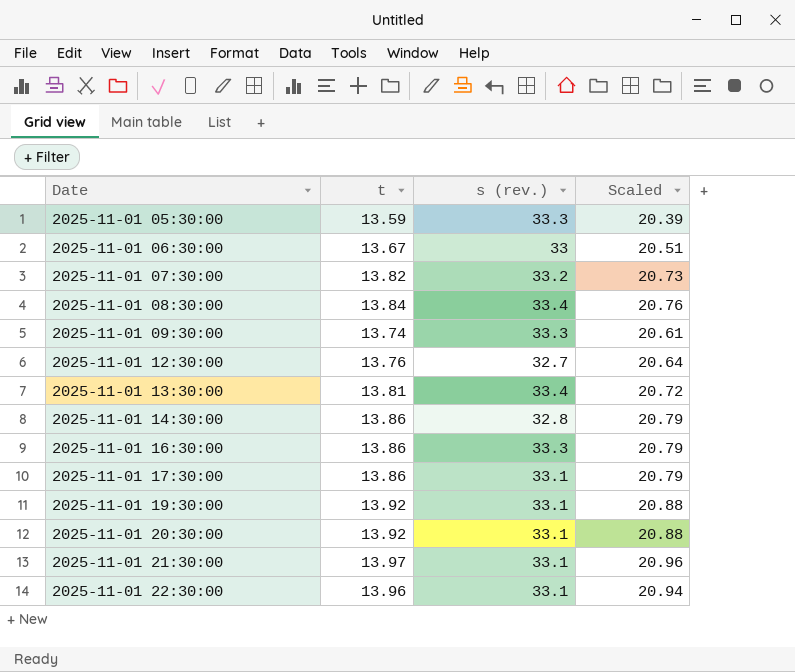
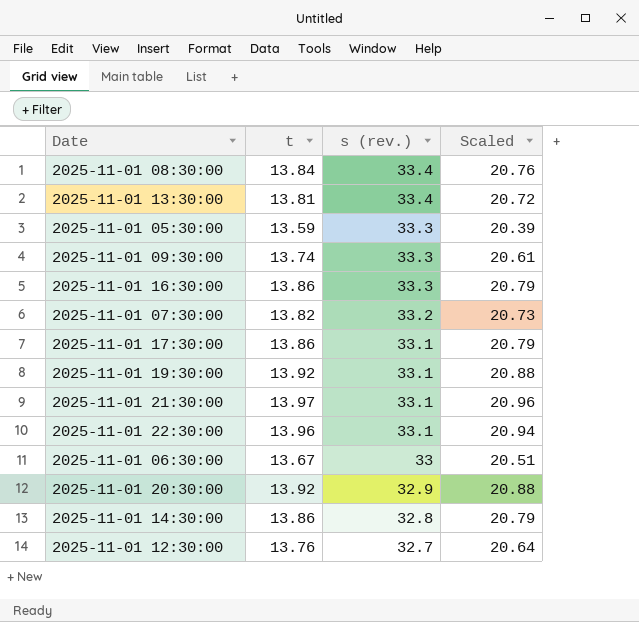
row order: Date ascending -> s (rev.) descending
2025-11-01 20:30:00 | s (rev.): 33.1 -> 32.9

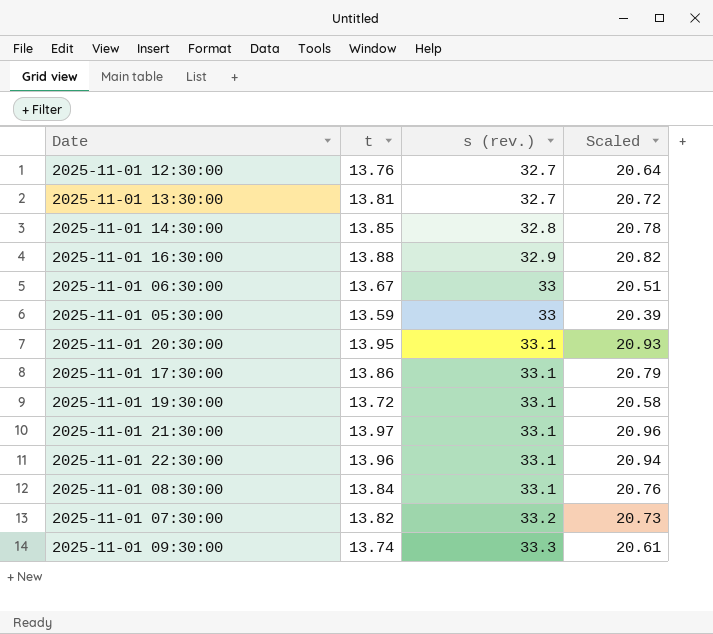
row order: s (rev.) descending -> s (rev.) ascending
2025-11-01 13:30:00 | s (rev.): 33.4 -> 32.7
2025-11-01 14:30:00 | t: 13.86 -> 13.85
2025-11-01 14:30:00 | Scaled: 20.79 -> 20.78
2025-11-01 16:30:00 | t: 13.86 -> 13.88
2025-11-01 16:30:00 | s (rev.): 33.3 -> 32.9
2025-11-01 16:30:00 | Scaled: 20.79 -> 20.82
2025-11-01 05:30:00 | s (rev.): 33.3 -> 33
2025-11-01 20:30:00 | t: 13.92 -> 13.95
2025-11-01 20:30:00 | s (rev.): 32.9 -> 33.1
2025-11-01 20:30:00 | Scaled: 20.88 -> 20.93
2025-11-01 19:30:00 | t: 13.92 -> 13.72
2025-11-01 19:30:00 | Scaled: 20.88 -> 20.58
2025-11-01 08:30:00 | s (rev.): 33.4 -> 33.1

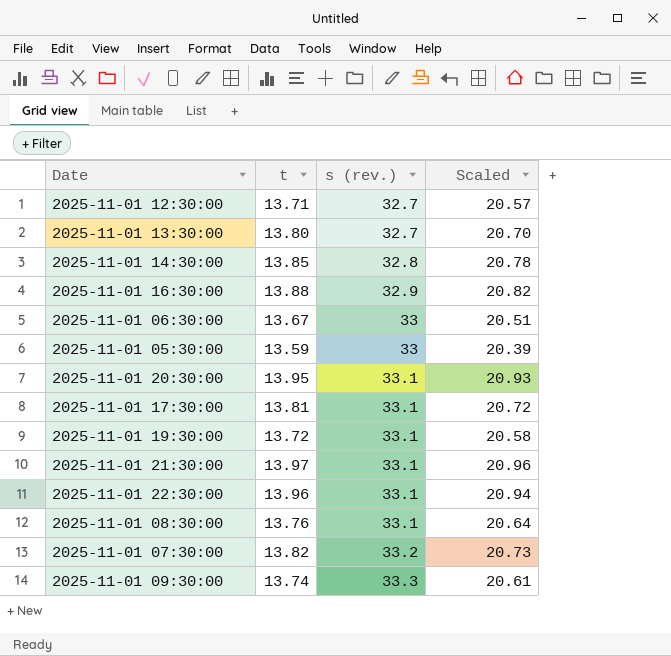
2025-11-01 12:30:00 | t: 13.76 -> 13.71
2025-11-01 12:30:00 | Scaled: 20.64 -> 20.57
2025-11-01 13:30:00 | t: 13.81 -> 13.80
2025-11-01 13:30:00 | Scaled: 20.72 -> 20.70
2025-11-01 17:30:00 | t: 13.86 -> 13.81
2025-11-01 17:30:00 | Scaled: 20.79 -> 20.72
2025-11-01 08:30:00 | t: 13.84 -> 13.76
2025-11-01 08:30:00 | Scaled: 20.76 -> 20.64

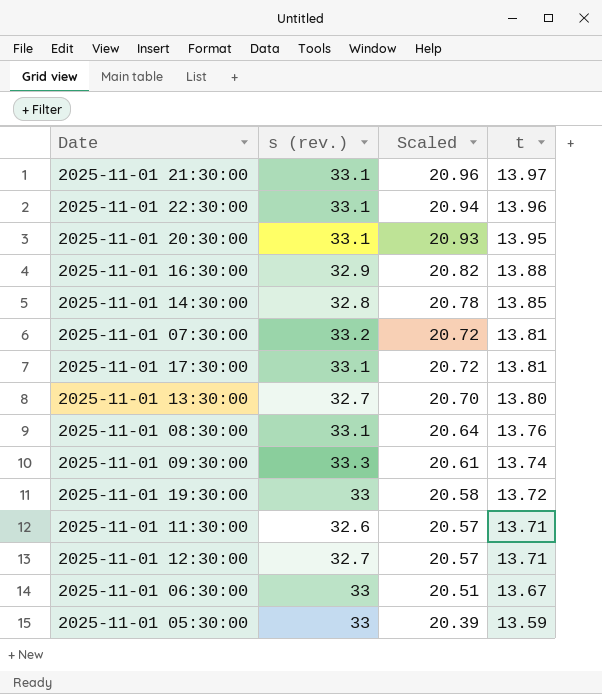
row order: s (rev.) ascending -> Scaled descending
column t | position: 2 -> 4
2025-11-01 07:30:00 | Scaled: 20.73 -> 20.72
2025-11-01 07:30:00 | t: 13.82 -> 13.81
2025-11-01 19:30:00 | s (rev.): 33.1 -> 33
row 2025-11-01 11:30:00: none -> 32.6 | 20.57 | 13.71

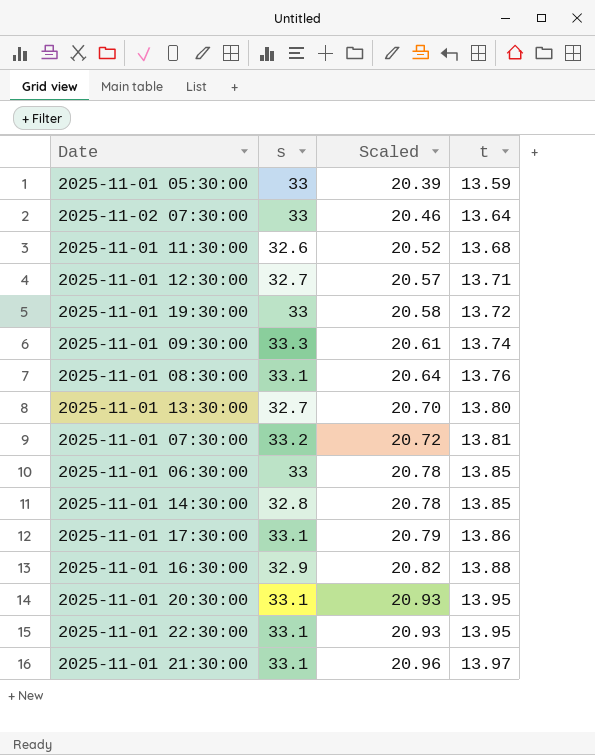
row order: Scaled descending -> Scaled ascending
column name: s (rev.) -> s
row 2025-11-02 07:30:00: none -> 33 | 20.46 | 13.64
2025-11-01 11:30:00 | Scaled: 20.57 -> 20.52
2025-11-01 11:30:00 | t: 13.71 -> 13.68
2025-11-01 06:30:00 | Scaled: 20.51 -> 20.78
2025-11-01 06:30:00 | t: 13.67 -> 13.85
2025-11-01 17:30:00 | Scaled: 20.72 -> 20.79
2025-11-01 17:30:00 | t: 13.81 -> 13.86
2025-11-01 22:30:00 | Scaled: 20.94 -> 20.93
2025-11-01 22:30:00 | t: 13.96 -> 13.95

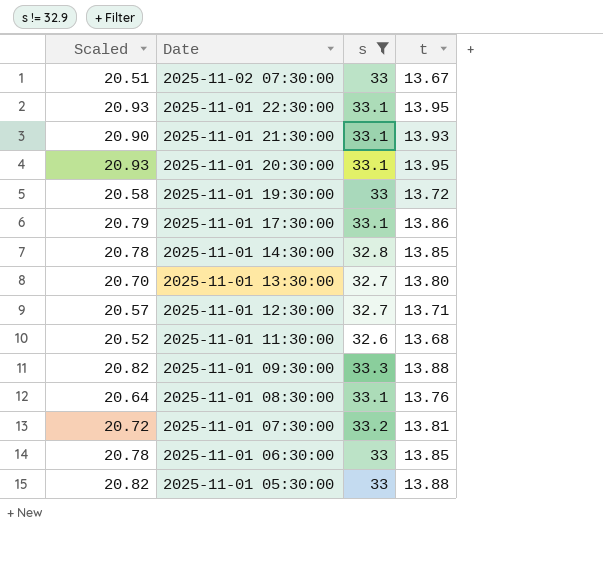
filter: none -> s != 32.9
row order: Scaled ascending -> Date descending
column Scaled | position: 3 -> 1
2025-11-02 07:30:00 | Scaled: 20.46 -> 20.51
2025-11-02 07:30:00 | t: 13.64 -> 13.67
2025-11-01 21:30:00 | Scaled: 20.96 -> 20.90
2025-11-01 21:30:00 | t: 13.97 -> 13.93
2025-11-01 09:30:00 | Scaled: 20.61 -> 20.82
2025-11-01 09:30:00 | t: 13.74 -> 13.88
2025-11-01 05:30:00 | Scaled: 20.39 -> 20.82
2025-11-01 05:30:00 | t: 13.59 -> 13.88

